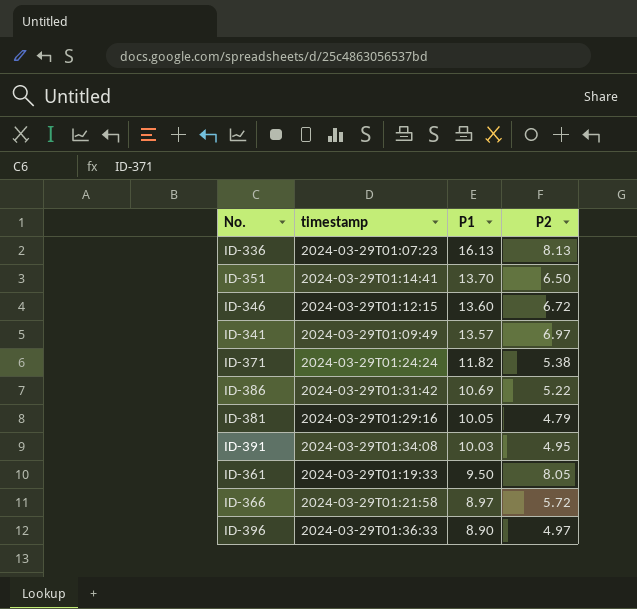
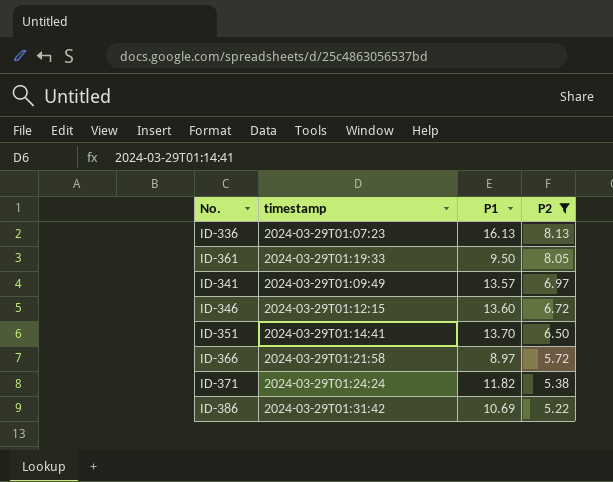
filter: none -> P2 >= 5.22
row order: P1 descending -> P2 descending

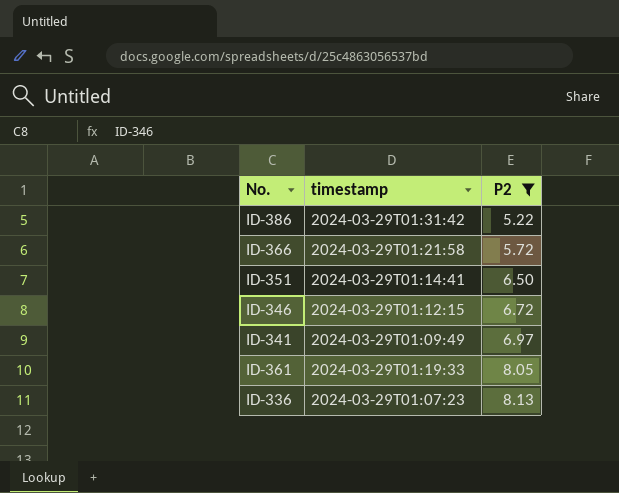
row order: P2 descending -> P2 ascending
column P1 | position: 3 -> none
row ID-371: 2024-03-29T01:24:24 | 11.82 | 5.38 -> none

